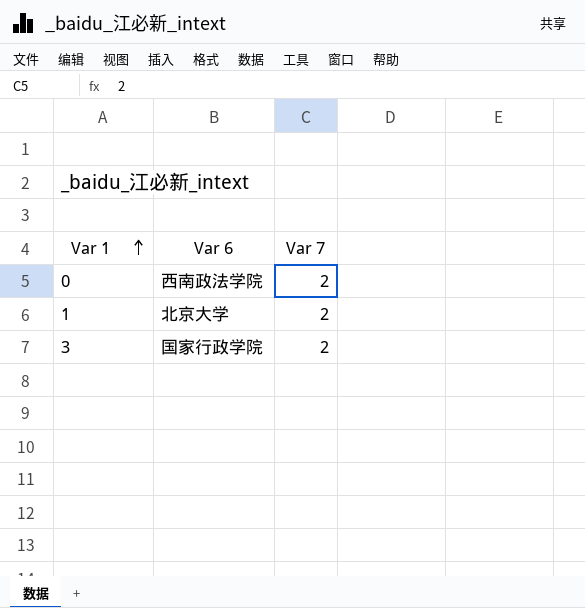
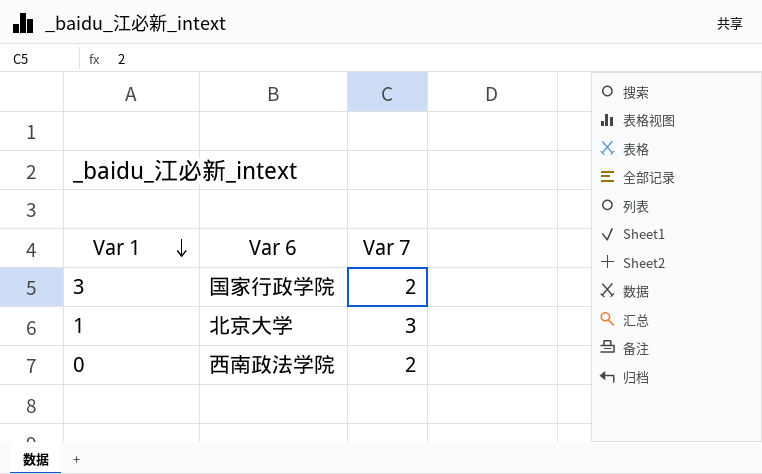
row order: Var 1 ascending -> Var 1 descending
1 | Var 7: 2 -> 3

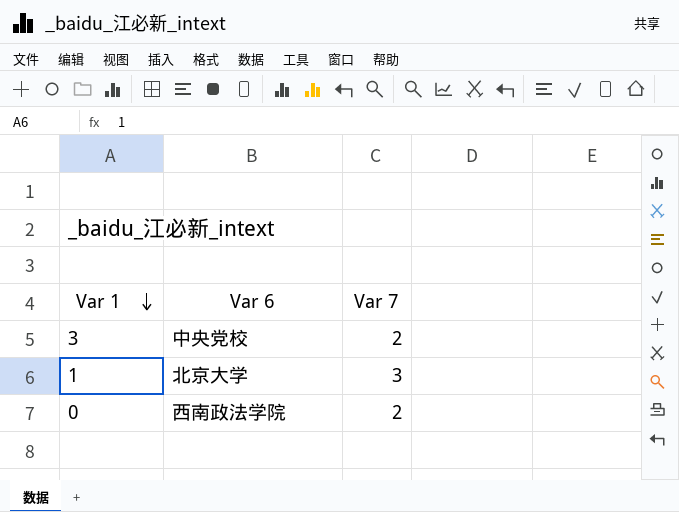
3 | Var 6: 国家行政学院 -> 中央党校

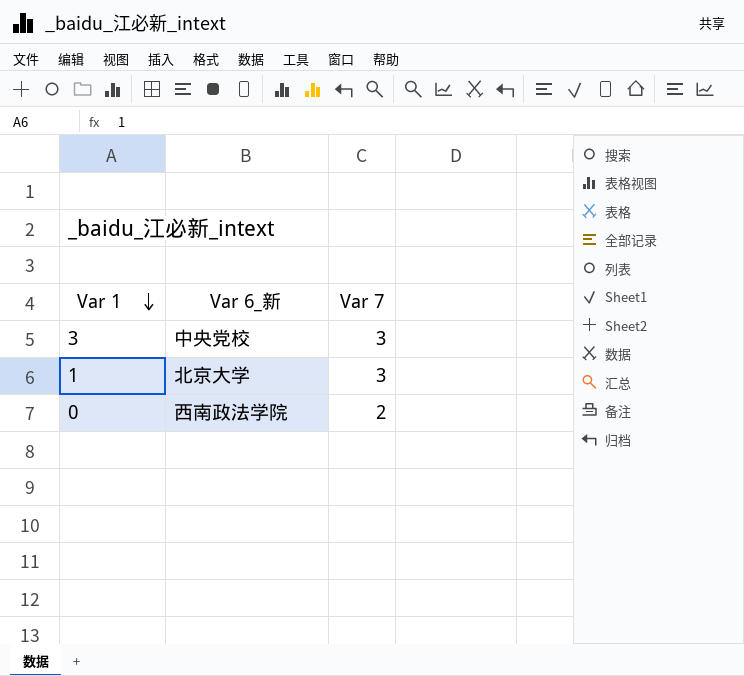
column name: Var 6 -> Var 6_新
3 | Var 7: 2 -> 3

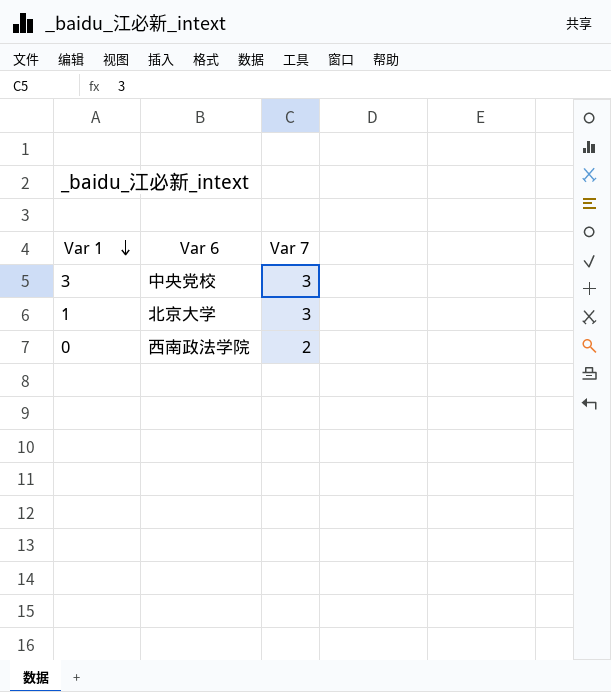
column name: Var 6_新 -> Var 6

